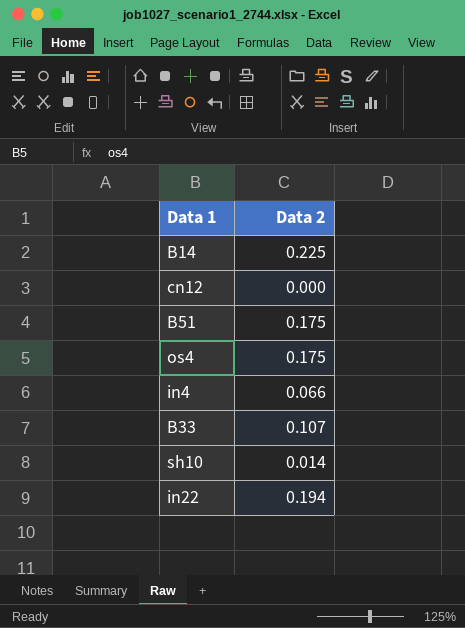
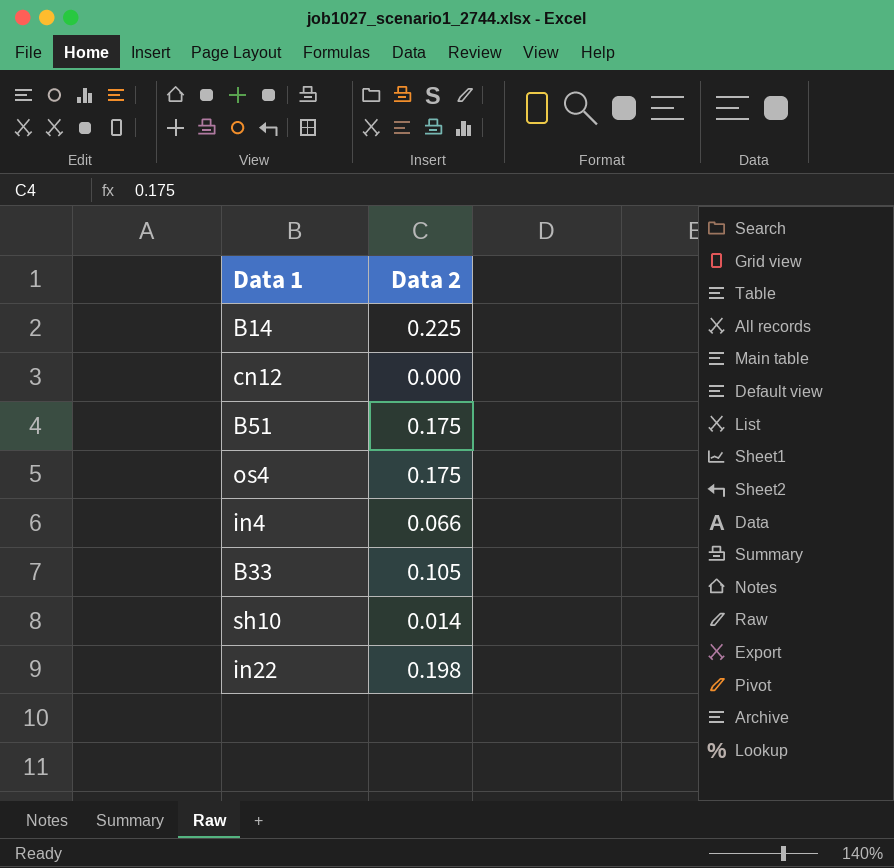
B33 | Data 2: 0.107 -> 0.105
in22 | Data 2: 0.194 -> 0.198

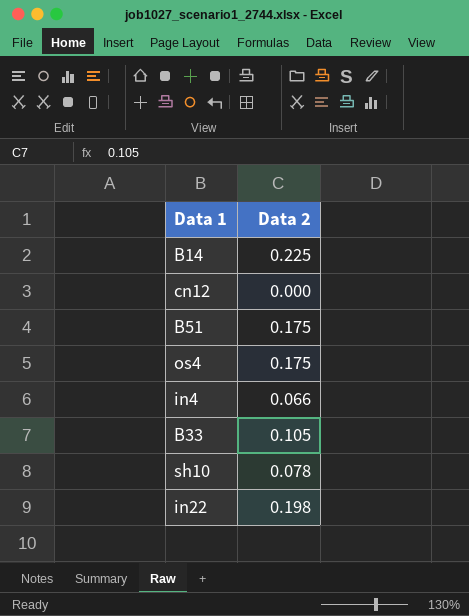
sh10 | Data 2: 0.014 -> 0.078

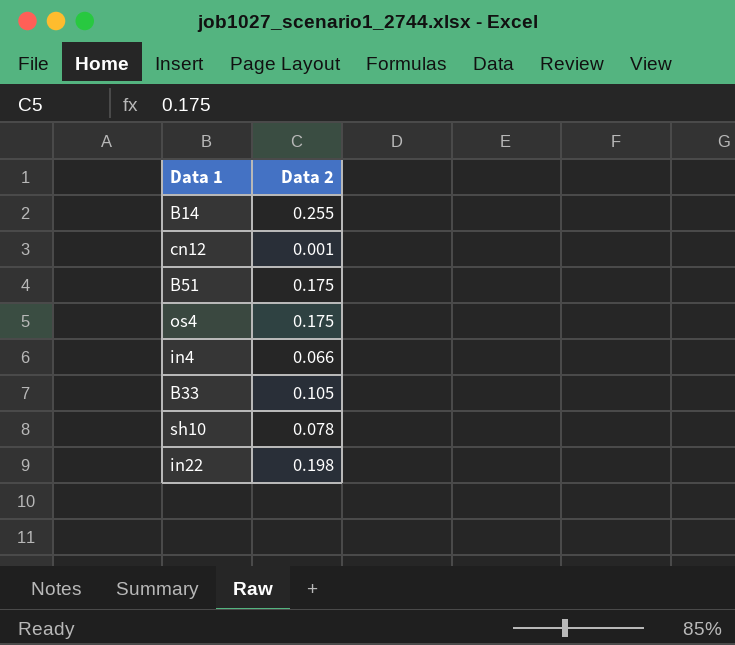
B14 | Data 2: 0.225 -> 0.255
cn12 | Data 2: 0.000 -> 0.001

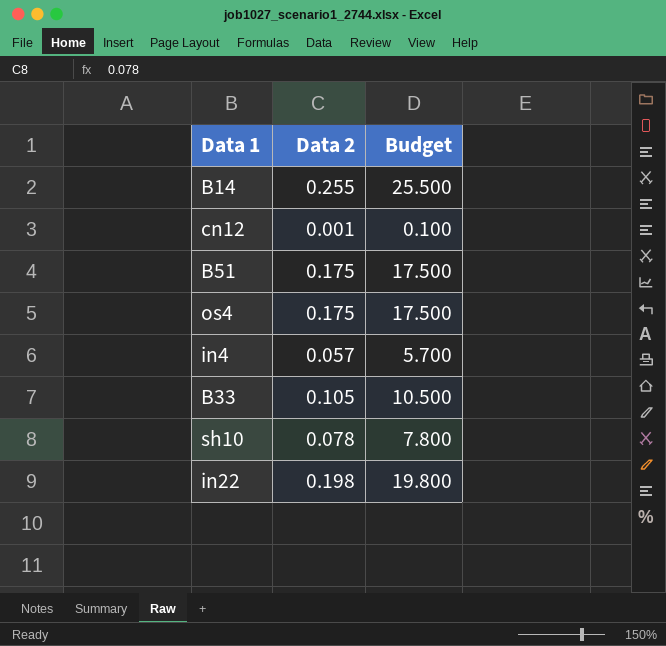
column Budget | formula: none -> [Data 2] * 100
in4 | Data 2: 0.066 -> 0.057

